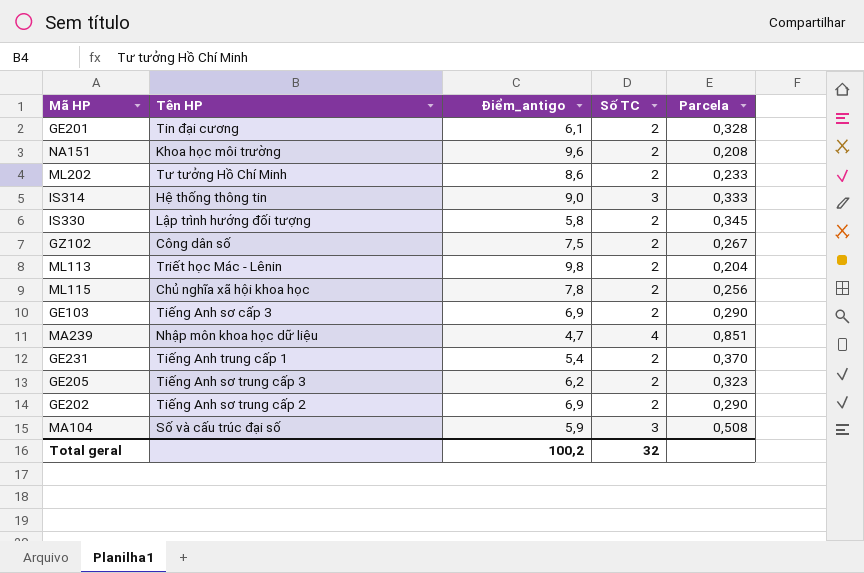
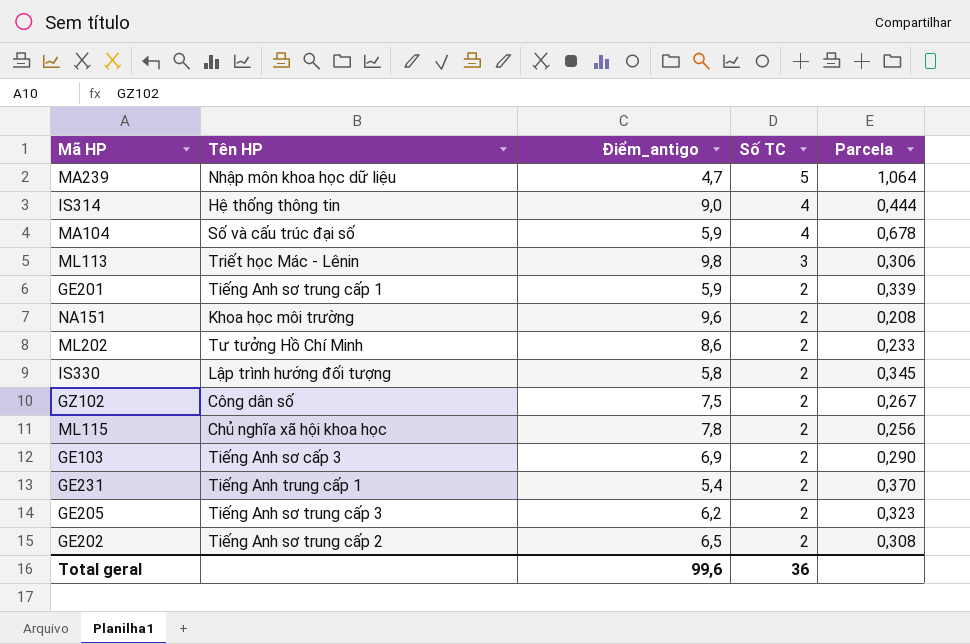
row order: none -> Số TC descending
MA239 | Số TC: 4 -> 5
MA239 | Parcela: 0,851 -> 1,064
IS314 | Số TC: 3 -> 4
IS314 | Parcela: 0,333 -> 0,444
MA104 | Số TC: 3 -> 4
MA104 | Parcela: 0,508 -> 0,678
ML113 | Số TC: 2 -> 3
ML113 | Parcela: 0,204 -> 0,306
GE201 | Tên HP: Tin đại cương -> Tiếng Anh sơ trung cấp 1
GE201 | Điểm_antigo: 6,1 -> 5,9
GE201 | Parcela: 0,328 -> 0,339
GE202 | Điểm_antigo: 6,9 -> 6,5
GE202 | Parcela: 0,290 -> 0,308
Total geral | Điểm_antigo: 100,2 -> 99,6
Total geral | Số TC: 32 -> 36

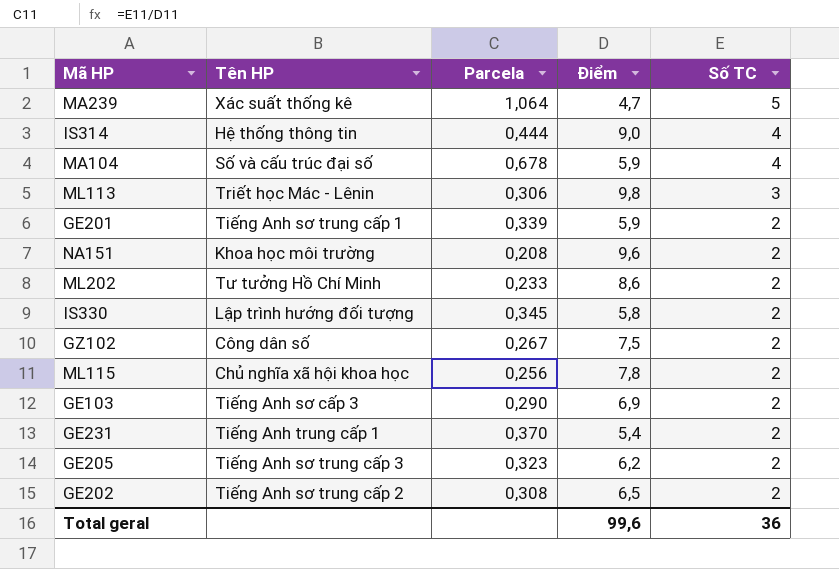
column Parcela | position: 5 -> 3
column name: Điểm_antigo -> Điểm
MA239 | Tên HP: Nhập môn khoa học dữ liệu -> Xác suất thống kê

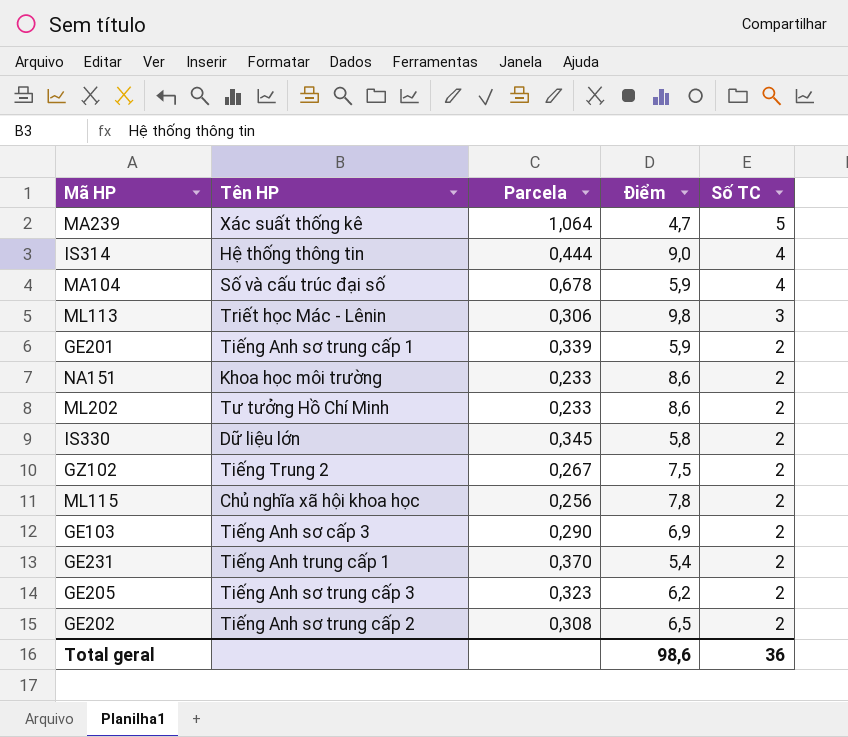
NA151 | Parcela: 0,208 -> 0,233
NA151 | Điểm: 9,6 -> 8,6
IS330 | Tên HP: Lập trình hướng đối tượng -> Dữ liệu lớn
GZ102 | Tên HP: Công dân số -> Tiếng Trung 2
Total geral | Điểm: 99,6 -> 98,6

